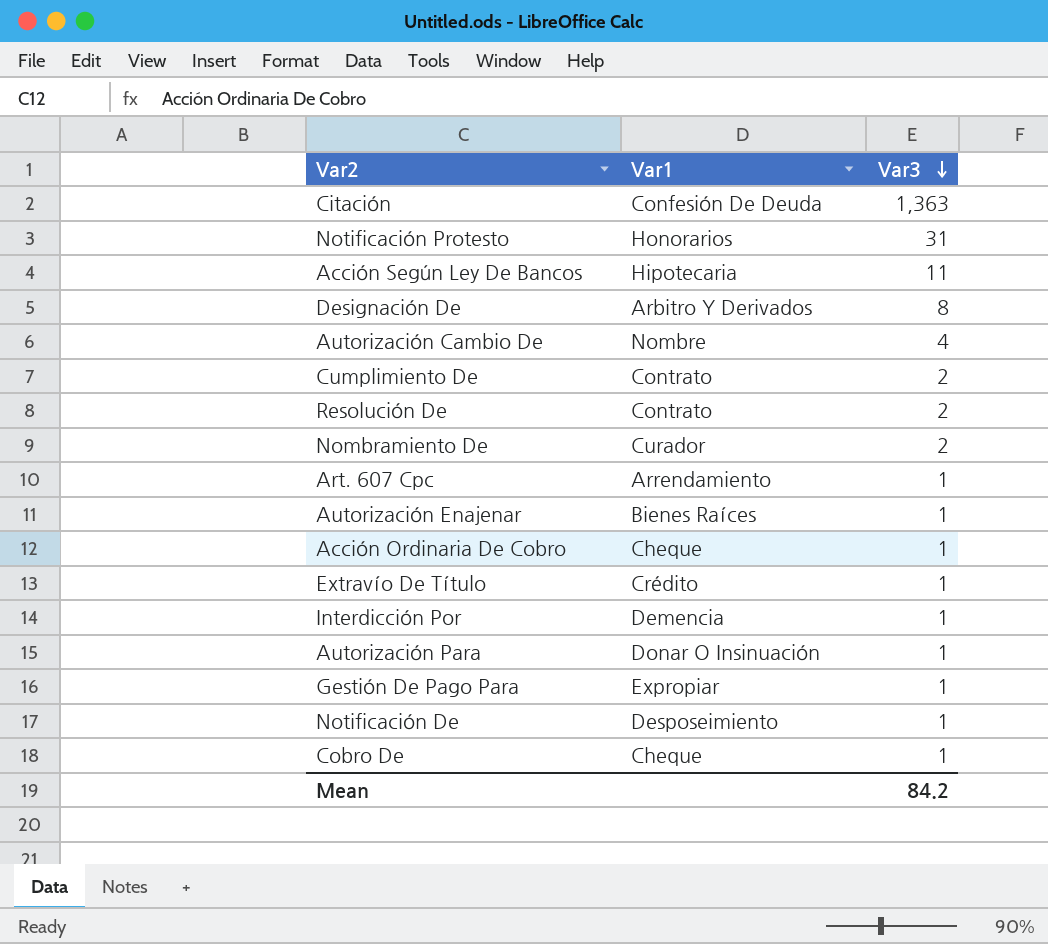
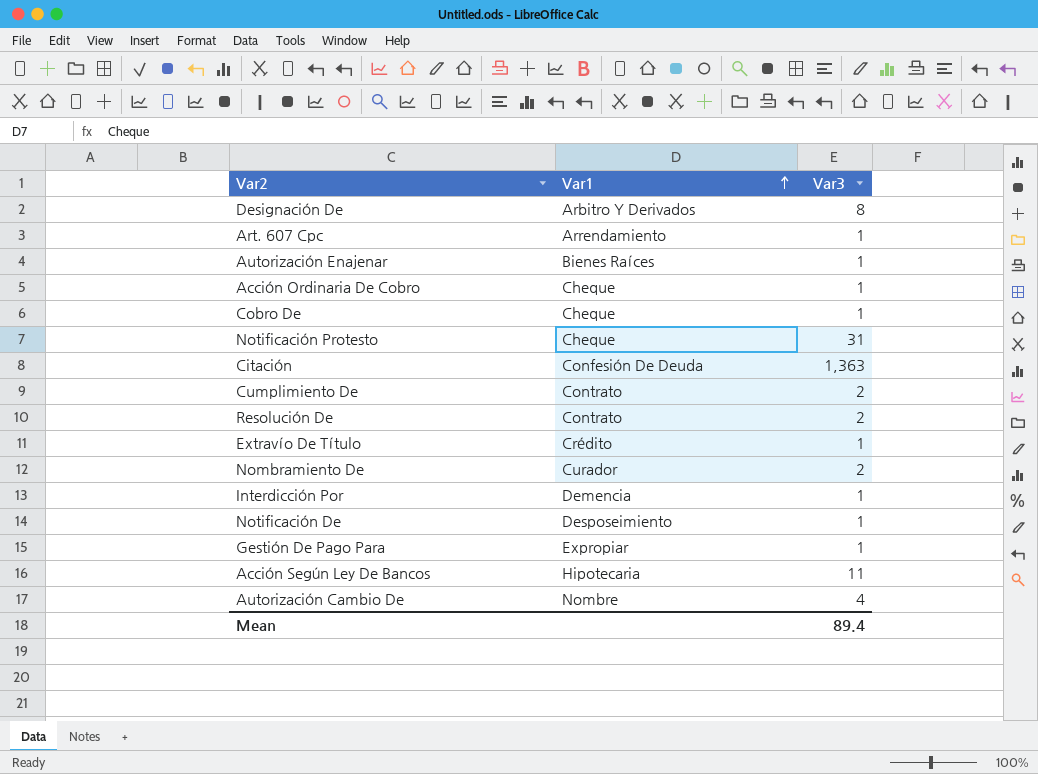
row order: Var3 descending -> Var1 ascending
row Autorización Para: Donar O Insinuación | 1 -> none
Notificación Protesto | Var1: Honorarios -> Cheque
Mean | Var3: 84.2 -> 89.4

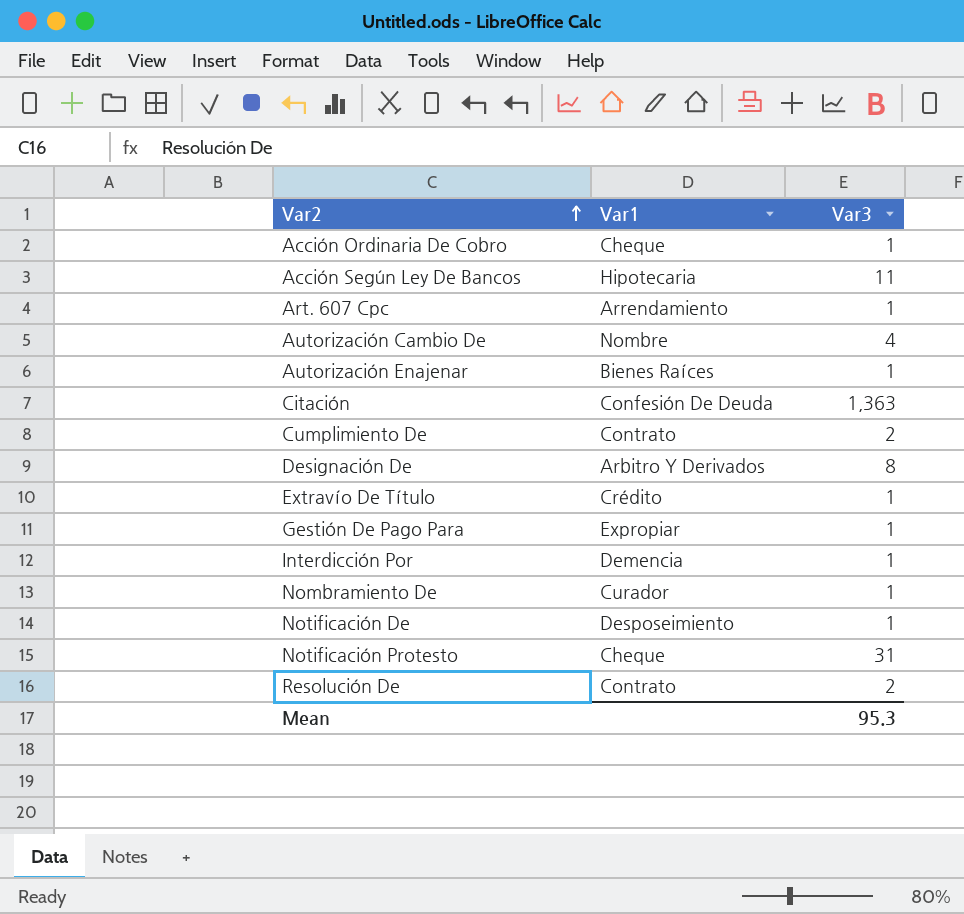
row order: Var1 ascending -> Var2 ascending
row Cobro De: Cheque | 1 -> none
Nombramiento De | Var3: 2 -> 1
Mean | Var3: 89.4 -> 95.3

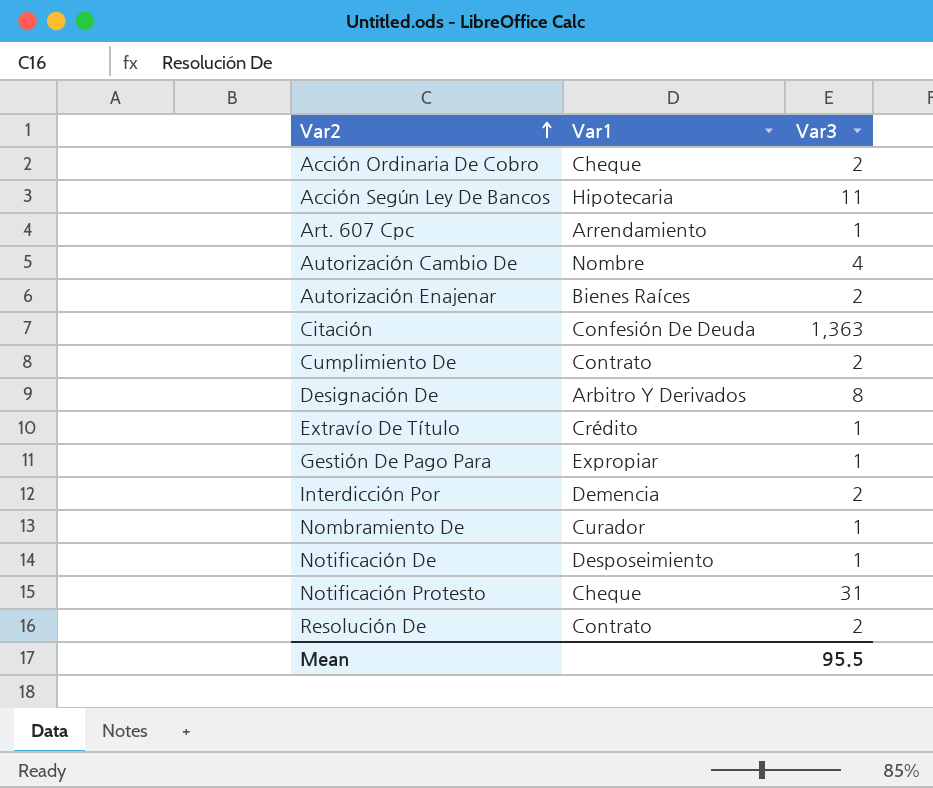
Acción Ordinaria De Cobro | Var3: 1 -> 2
Autorización Enajenar | Var3: 1 -> 2
Interdicción Por | Var3: 1 -> 2
Mean | Var3: 95.3 -> 95.5

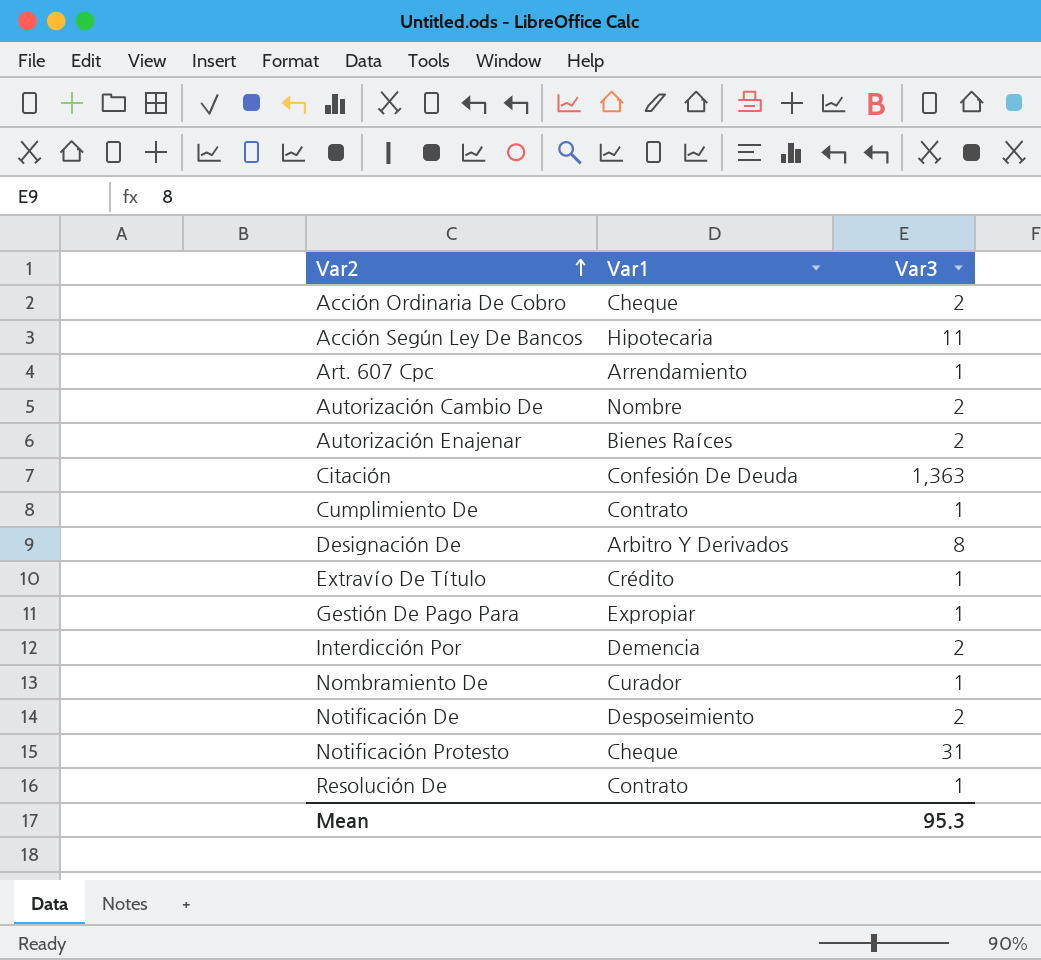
Autorización Cambio De | Var3: 4 -> 2
Cumplimiento De | Var3: 2 -> 1
Notificación De | Var3: 1 -> 2
Resolución De | Var3: 2 -> 1
Mean | Var3: 95.5 -> 95.3

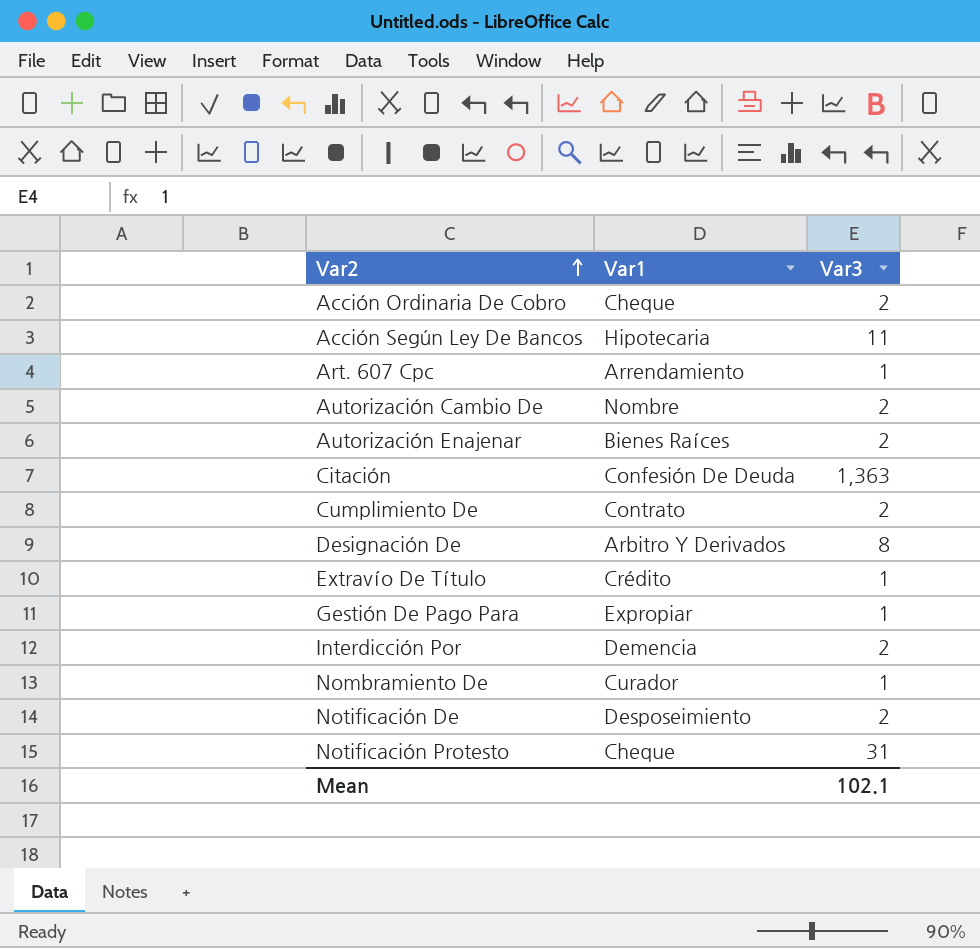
row Resolución De: Contrato | 1 -> none
Cumplimiento De | Var3: 1 -> 2
Mean | Var3: 95.3 -> 102.1

